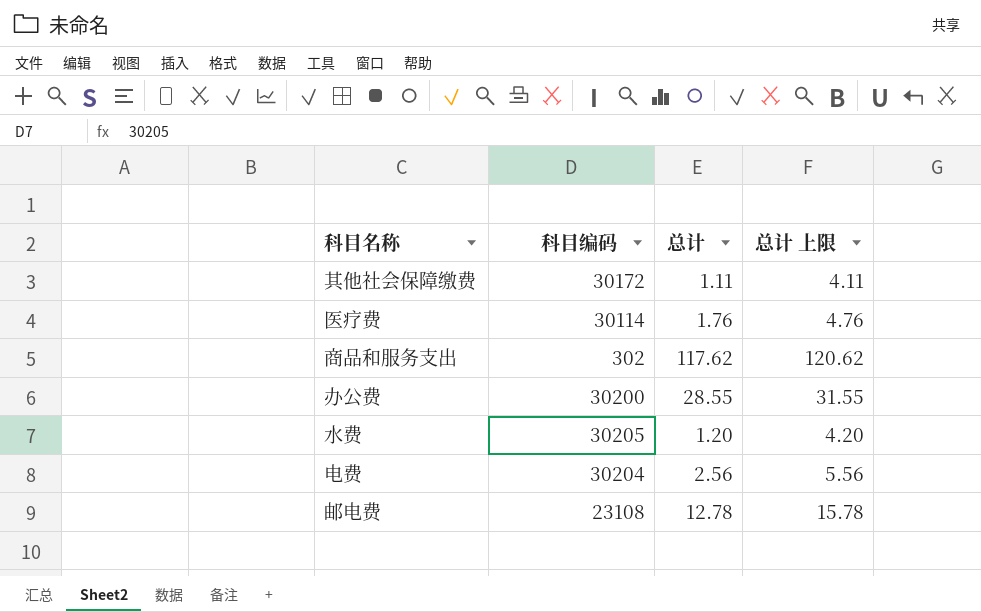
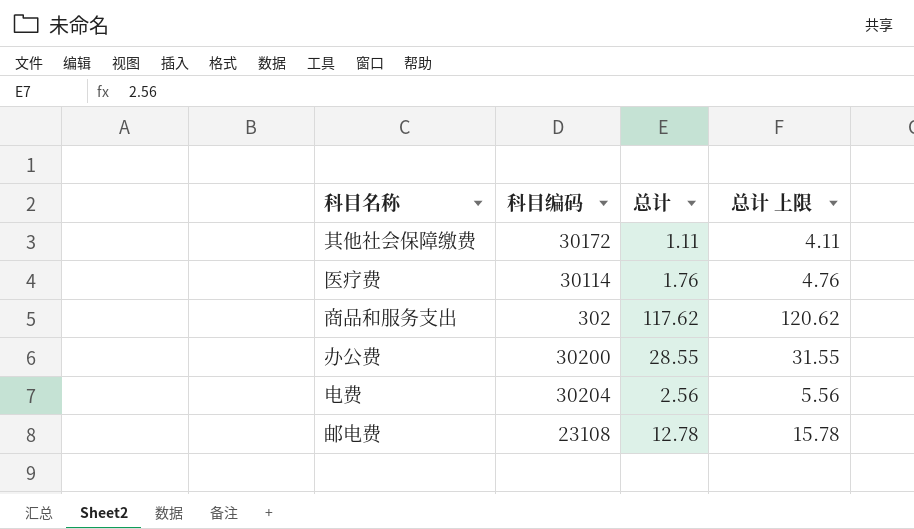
row 水费: 30205 | 1.20 | 4.20 -> none

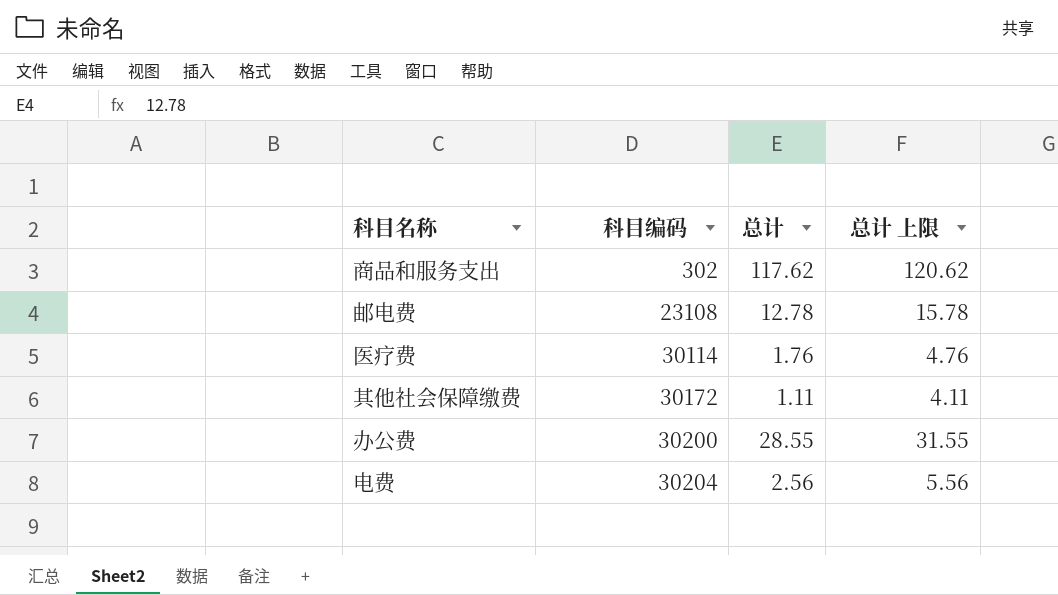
row order: none -> 科目编码 ascending

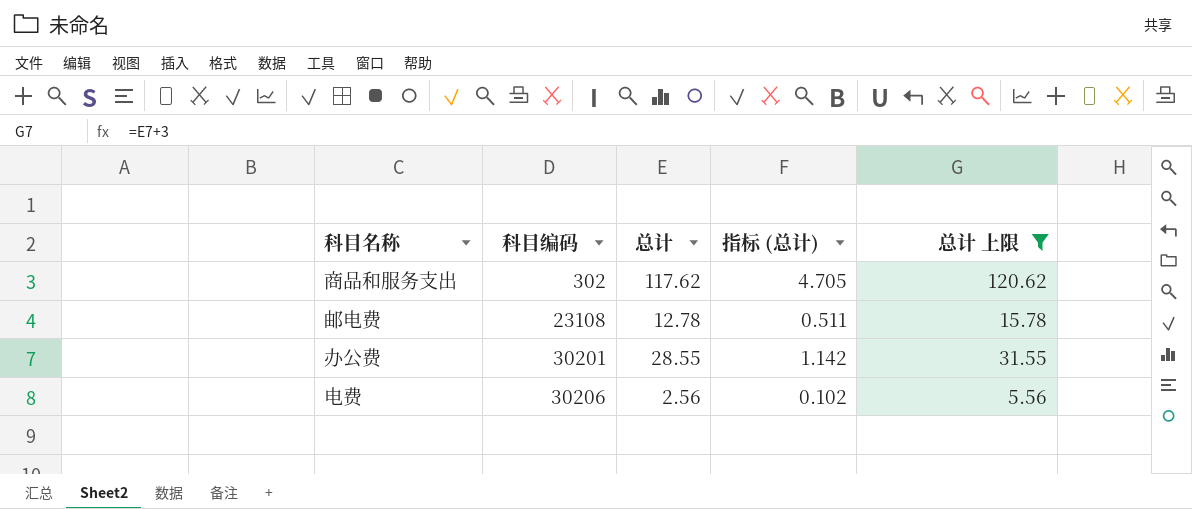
filter: none -> 总计 上限 >= 5.56
column 指标 (总计) | formula: none -> [总计] * 0.04
办公费 | 科目编码: 30200 -> 30201
电费 | 科目编码: 30204 -> 30206

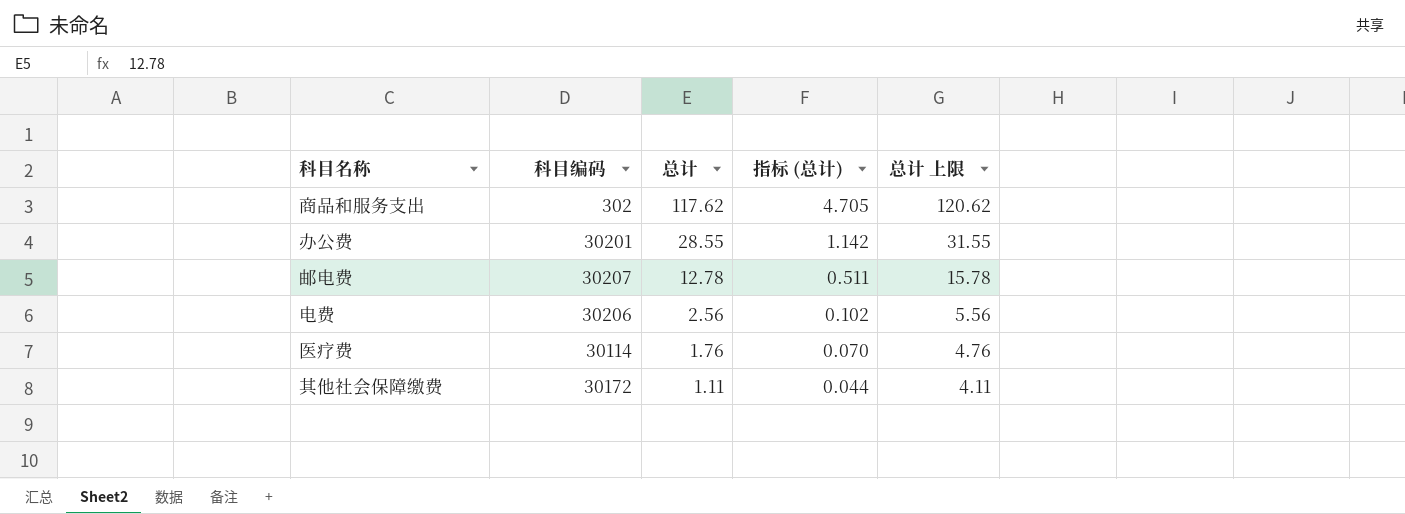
filter: 总计 上限 >= 5.56 -> none
row order: 科目编码 ascending -> 总计 descending
邮电费 | 科目编码: 23108 -> 30207

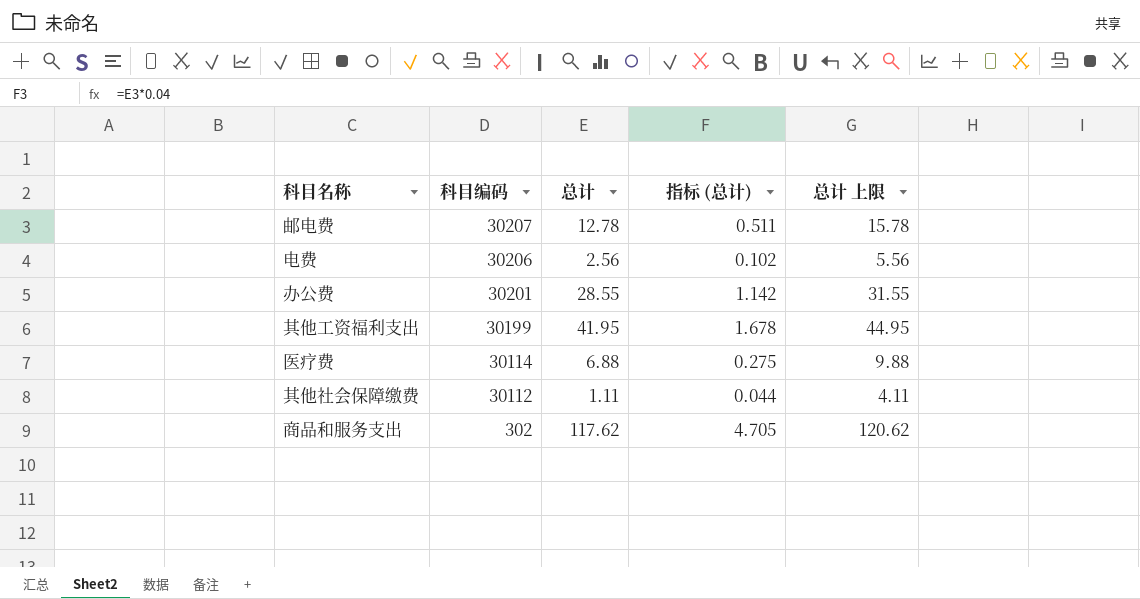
row order: 总计 descending -> 科目编码 descending
row 其他工资福利支出: none -> 30199 | 41.95 | 1.678 | 44.95
医疗费 | 总计: 1.76 -> 6.88
医疗费 | 指标 (总计): 0.070 -> 0.275
医疗费 | 总计 上限: 4.76 -> 9.88
其他社会保障缴费 | 科目编码: 30172 -> 30112

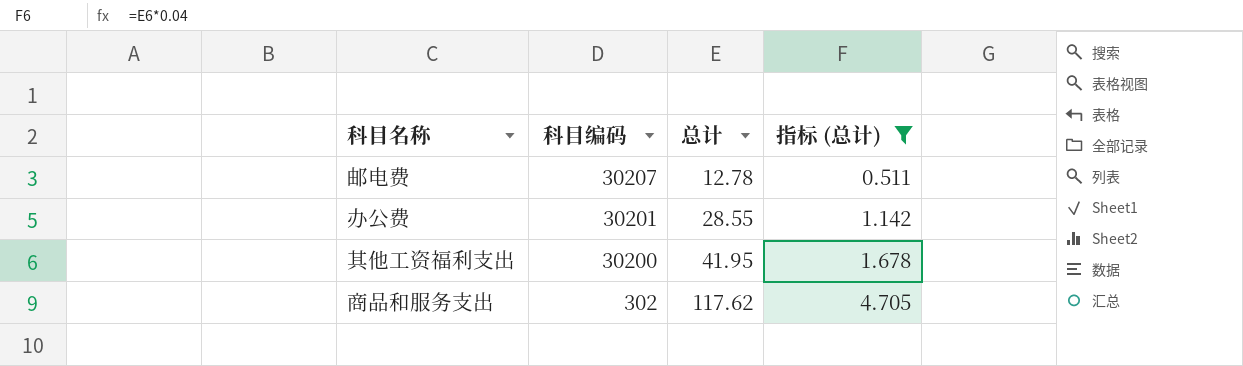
filter: none -> 指标 (总计) >= 0.511
column 总计 上限 | formula: [总计] + 3 -> none
其他工资福利支出 | 科目编码: 30199 -> 30200

